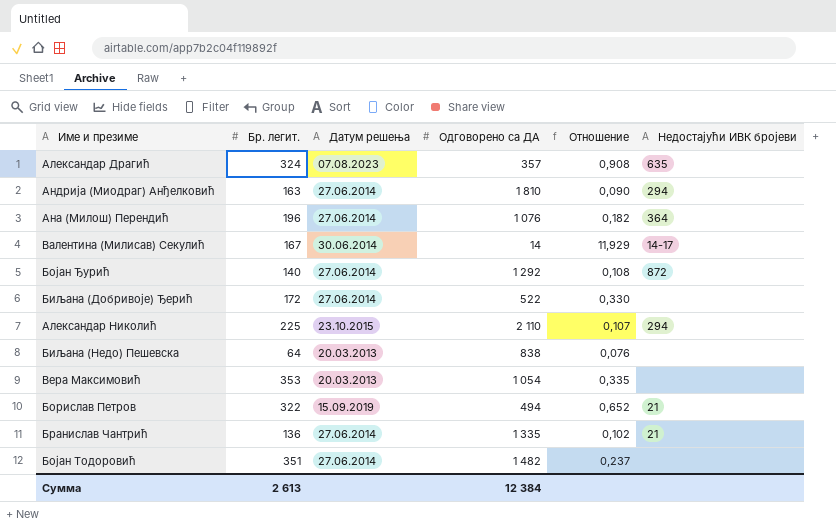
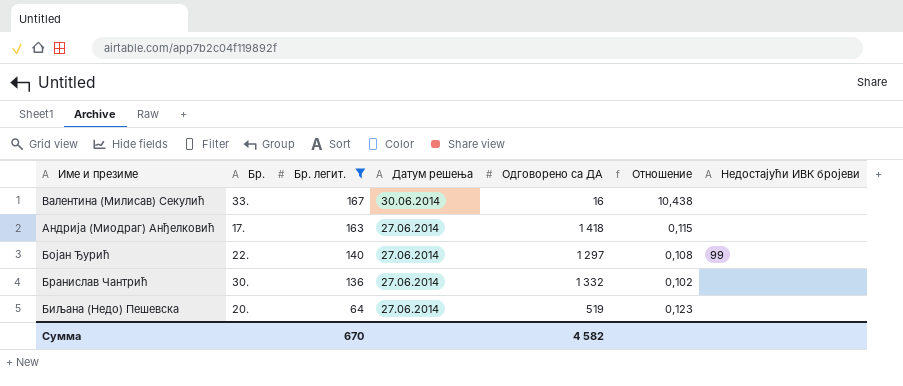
filter: none -> Бр. легит. <= 167
row order: none -> Бр. легит. descending
column Бр. | position: none -> 2
Валентина (Милисав) Секулић | Одговорено са ДА: 14 -> 16
Валентина (Милисав) Секулић | Отношение: 11,929 -> 10,438
Валентина (Милисав) Секулић | Недостајући ИВК бројеви: 14-17 -> none
Андрија (Миодраг) Анђелковић | Одговорено са ДА: 1 810 -> 1 418
Андрија (Миодраг) Анђелковић | Отношение: 0,090 -> 0,115
Андрија (Миодраг) Анђелковић | Недостајући ИВК бројеви: 294 -> none
Бојан Ђурић | Одговорено са ДА: 1 292 -> 1 297
Бојан Ђурић | Недостајући ИВК бројеви: 872 -> 99
Бранислав Чантрић | Одговорено са ДА: 1 335 -> 1 332
Бранислав Чантрић | Недостајући ИВК бројеви: 21 -> none
Биљана (Недо) Пешевска | Датум решења: 20.03.2013 -> 27.06.2014
Биљана (Недо) Пешевска | Одговорено са ДА: 838 -> 519
Биљана (Недо) Пешевска | Отношение: 0,076 -> 0,123
Сумма | Бр. легит.: 2 613 -> 670
Сумма | Одговорено са ДА: 12 384 -> 4 582

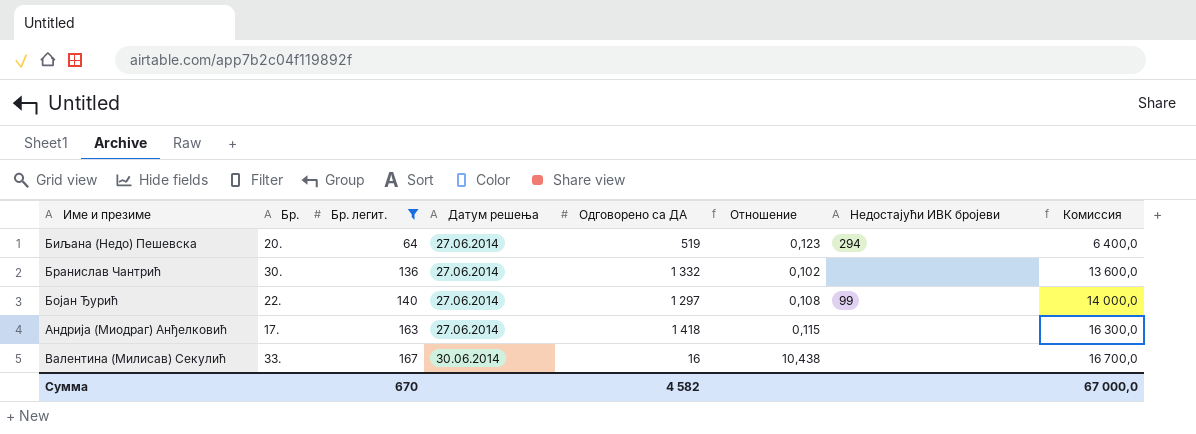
row order: Бр. легит. descending -> Бр. легит. ascending
column Комиссия | formula: none -> [Бр. легит.] * 100
Биљана (Недо) Пешевска | Недостајући ИВК бројеви: none -> 294

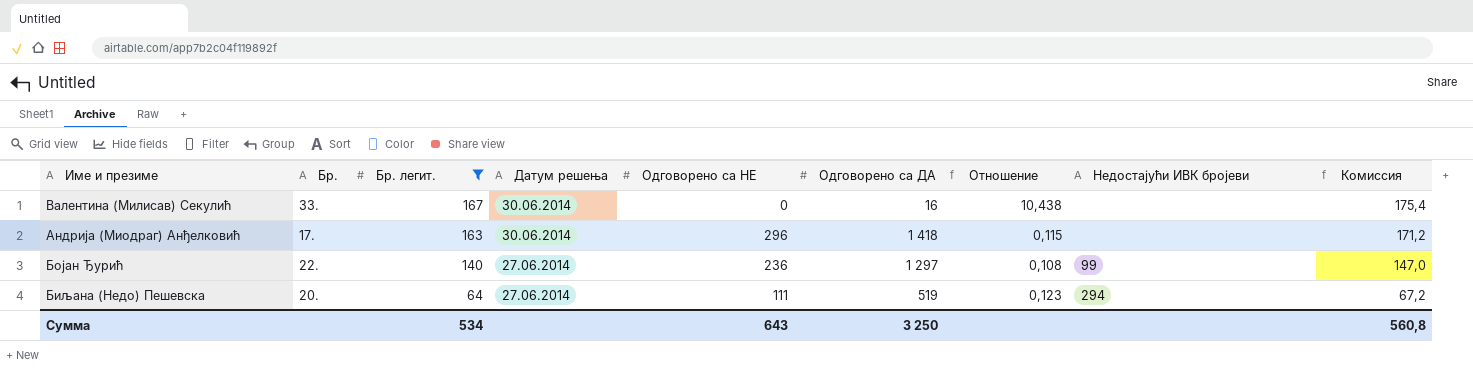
row order: Бр. легит. ascending -> Бр. легит. descending
column Одговорено са НЕ | position: none -> 5
column Комиссия | formula: [Бр. легит.] * 100 -> [Бр. легит.] * 1,05
row Бранислав Чантрић: 30. | 136 | 27.06.2014 | 1 332 | 0,102 | none | 13 600,0 -> none
Андрија (Миодраг) Анђелковић | Датум решења: 27.06.2014 -> 30.06.2014
Сумма | Бр. легит.: 670 -> 534
Сумма | Одговорено са ДА: 4 582 -> 3 250
Сумма | Комиссия: 67 000,0 -> 560,8

